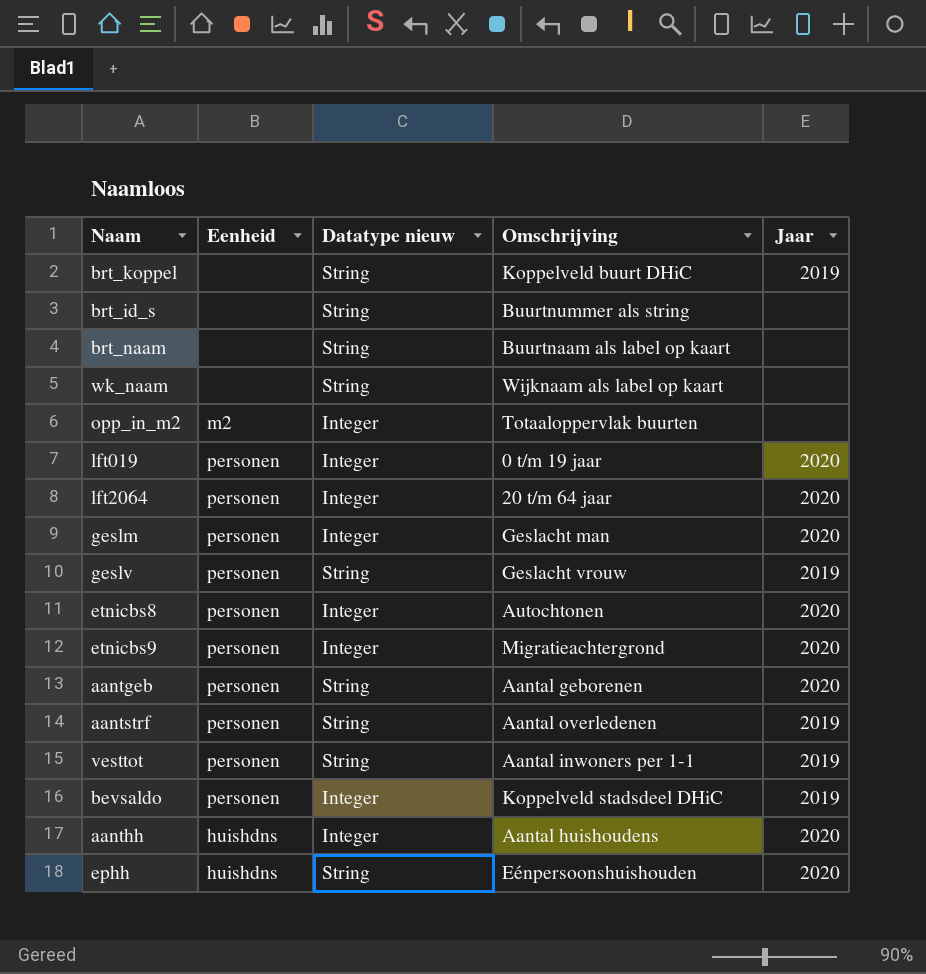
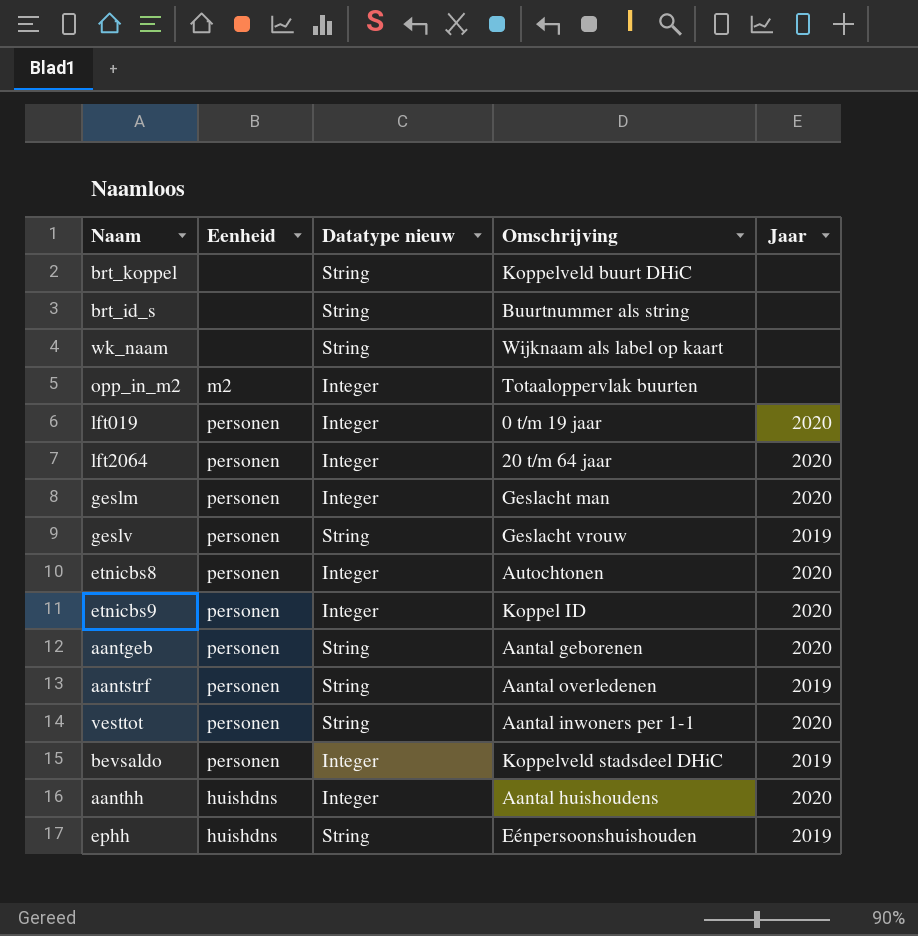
row brt_naam: none | String | Buurtnaam als label op kaart | none -> none
brt_koppel | Jaar: 2019 -> none
etnicbs9 | Omschrijving: Migratieachtergrond -> Koppel ID
vesttot | Jaar: 2019 -> 2020
ephh | Jaar: 2020 -> 2019

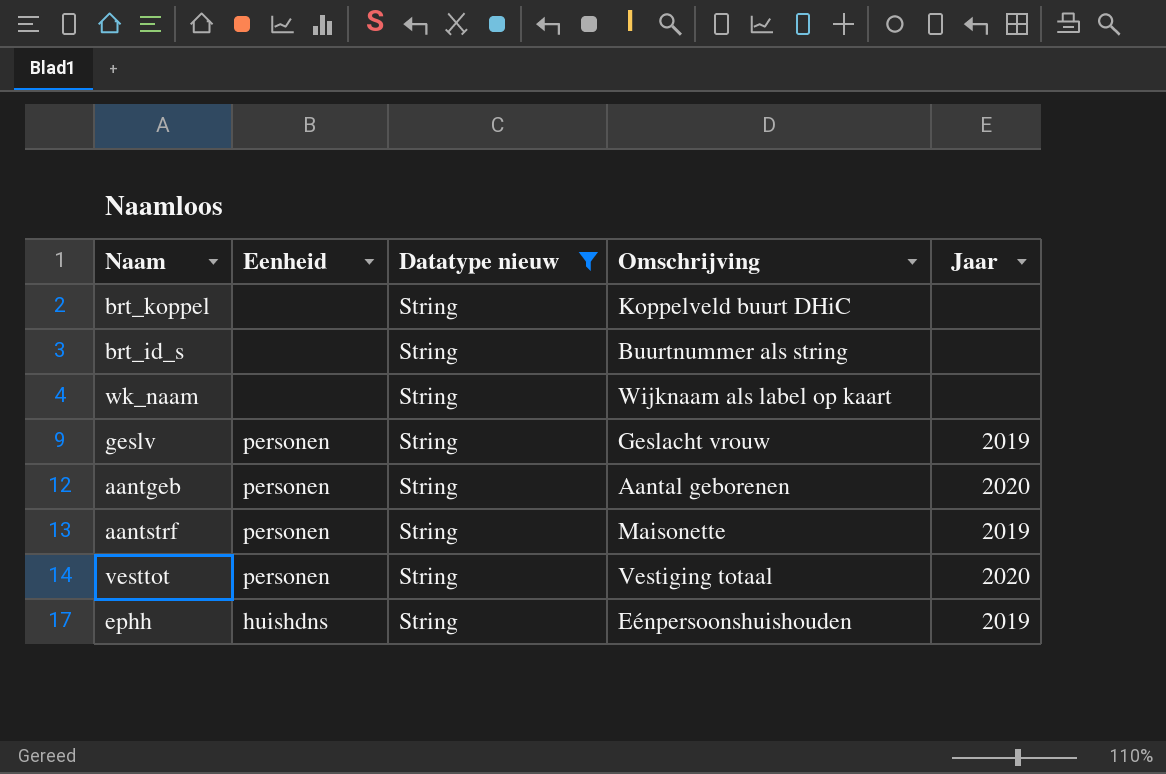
filter: none -> Datatype nieuw = String
aantstrf | Omschrijving: Aantal overledenen -> Maisonette
vesttot | Omschrijving: Aantal inwoners per 1-1 -> Vestiging totaal

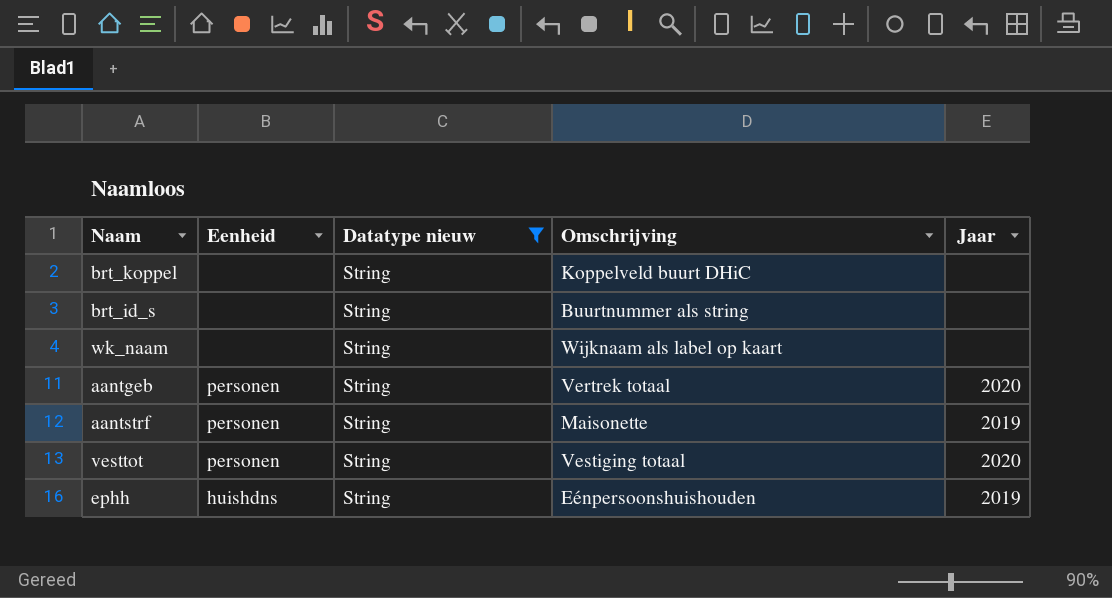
row geslv: personen | String | Geslacht vrouw | 2019 -> none
aantgeb | Omschrijving: Aantal geborenen -> Vertrek totaal

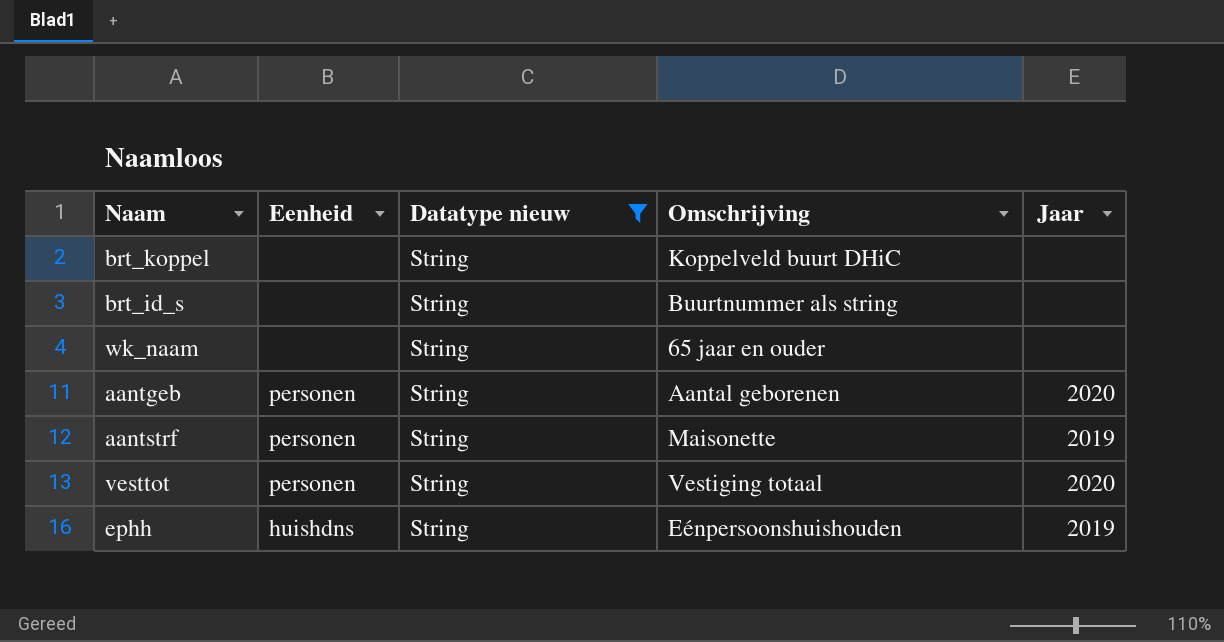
wk_naam | Omschrijving: Wijknaam als label op kaart -> 65 jaar en ouder
aantgeb | Omschrijving: Vertrek totaal -> Aantal geborenen

